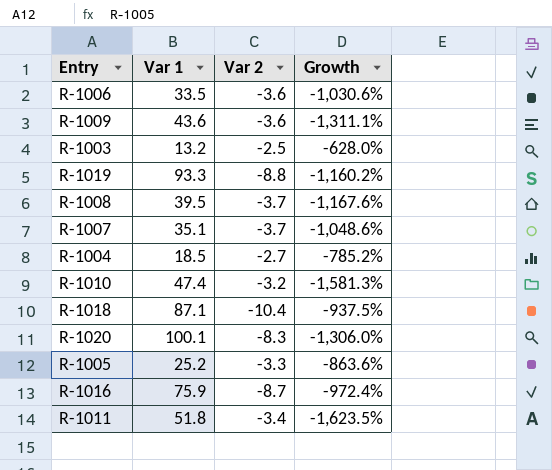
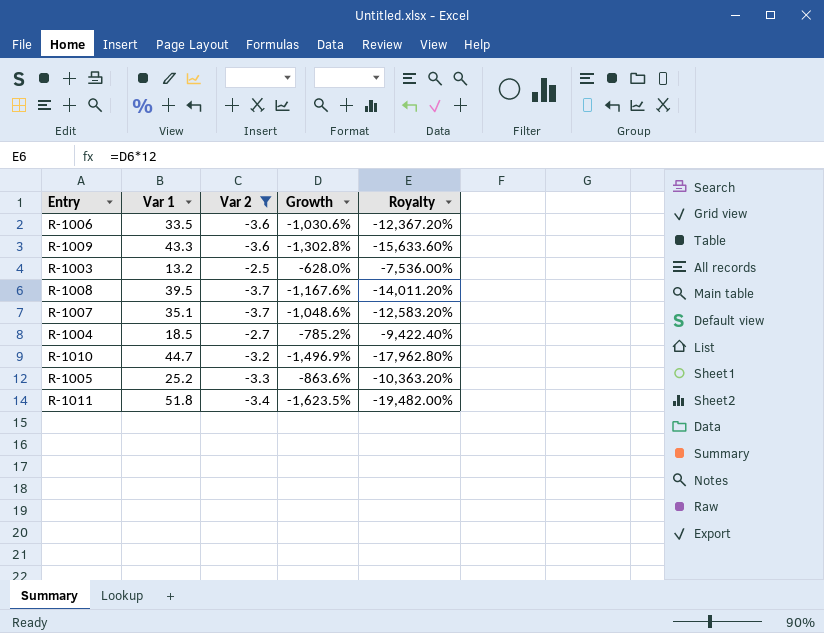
filter: none -> Var 2 >= -3.7
column Royalty | formula: none -> [Growth] * 12
R-1009 | Var 1: 43.6 -> 43.3
R-1009 | Growth: -1,311.1% -> -1,302.8%
R-1010 | Var 1: 47.4 -> 44.7
R-1010 | Growth: -1,581.3% -> -1,496.9%

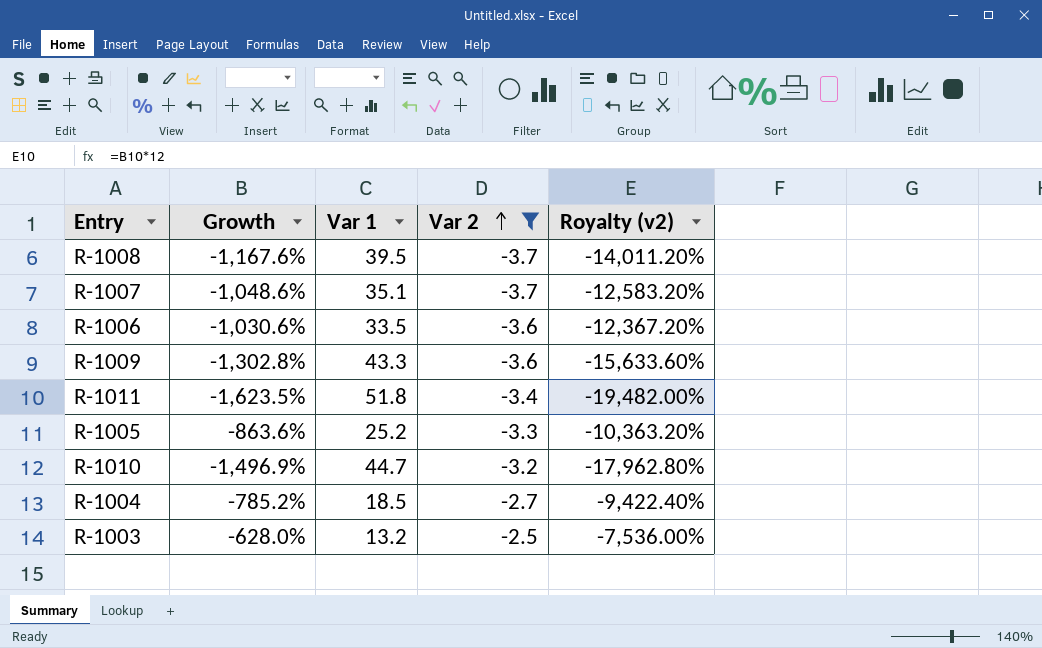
row order: none -> Var 2 ascending
column Growth | position: 4 -> 2
column name: Royalty -> Royalty (v2)

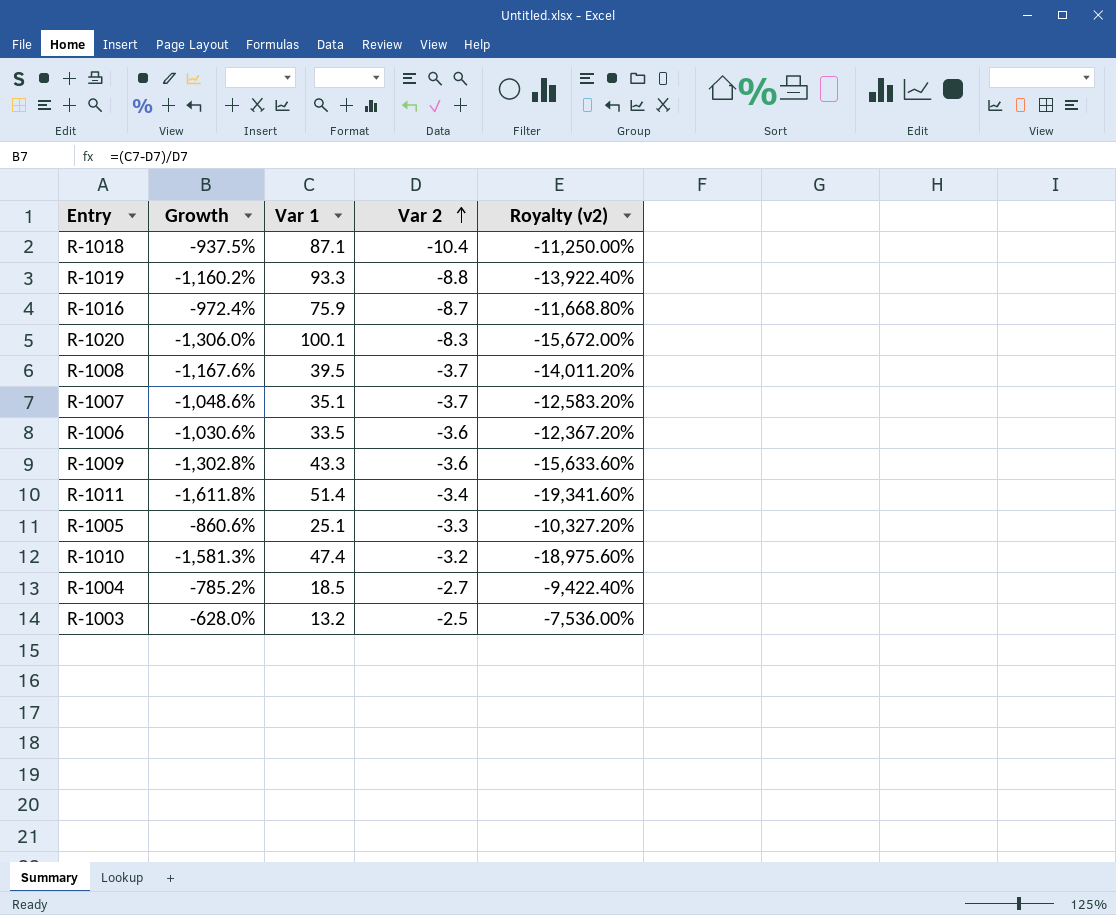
filter: Var 2 >= -3.7 -> none
R-1011 | Growth: -1,623.5% -> -1,611.8%
R-1011 | Var 1: 51.8 -> 51.4
R-1011 | Royalty (v2): -19,482.00% -> -19,341.60%
R-1005 | Growth: -863.6% -> -860.6%
R-1005 | Var 1: 25.2 -> 25.1
R-1005 | Royalty (v2): -10,363.20% -> -10,327.20%
R-1010 | Growth: -1,496.9% -> -1,581.3%
R-1010 | Var 1: 44.7 -> 47.4
R-1010 | Royalty (v2): -17,962.80% -> -18,975.60%

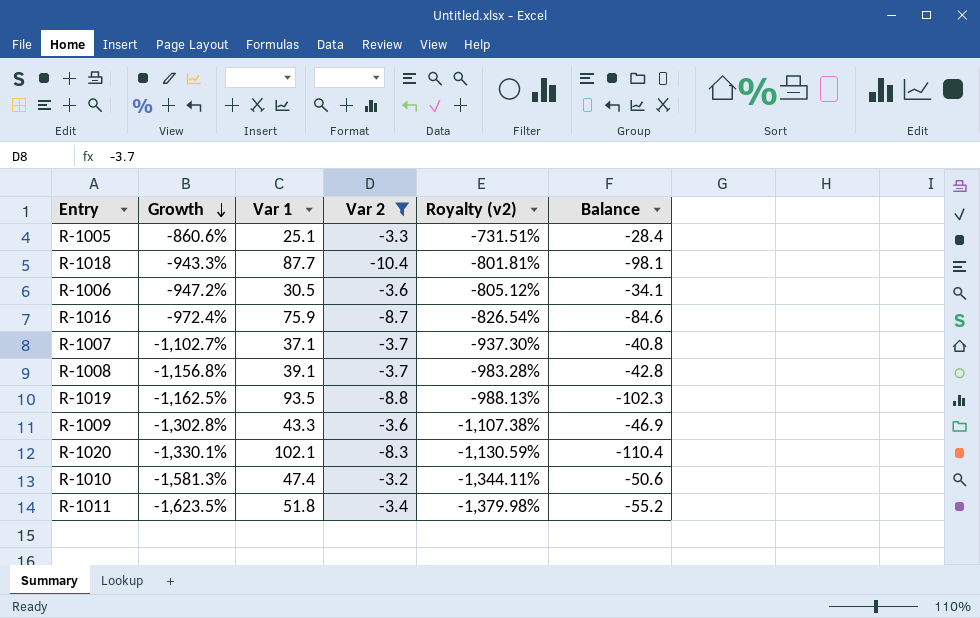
filter: none -> Var 2 <= -3.2
row order: Var 2 ascending -> Growth descending
column Royalty (v2) | formula: [Growth] * 12 -> [Growth] * 0.85
column Balance | formula: none -> [Var 2] - [Var 1]
R-1018 | Growth: -937.5% -> -943.3%
R-1018 | Var 1: 87.1 -> 87.7
R-1006 | Growth: -1,030.6% -> -947.2%
R-1006 | Var 1: 33.5 -> 30.5
R-1007 | Growth: -1,048.6% -> -1,102.7%
R-1007 | Var 1: 35.1 -> 37.1
R-1008 | Growth: -1,167.6% -> -1,156.8%
R-1008 | Var 1: 39.5 -> 39.1
R-1019 | Growth: -1,160.2% -> -1,162.5%
R-1019 | Var 1: 93.3 -> 93.5
R-1020 | Growth: -1,306.0% -> -1,330.1%
R-1020 | Var 1: 100.1 -> 102.1
R-1011 | Growth: -1,611.8% -> -1,623.5%
R-1011 | Var 1: 51.4 -> 51.8

